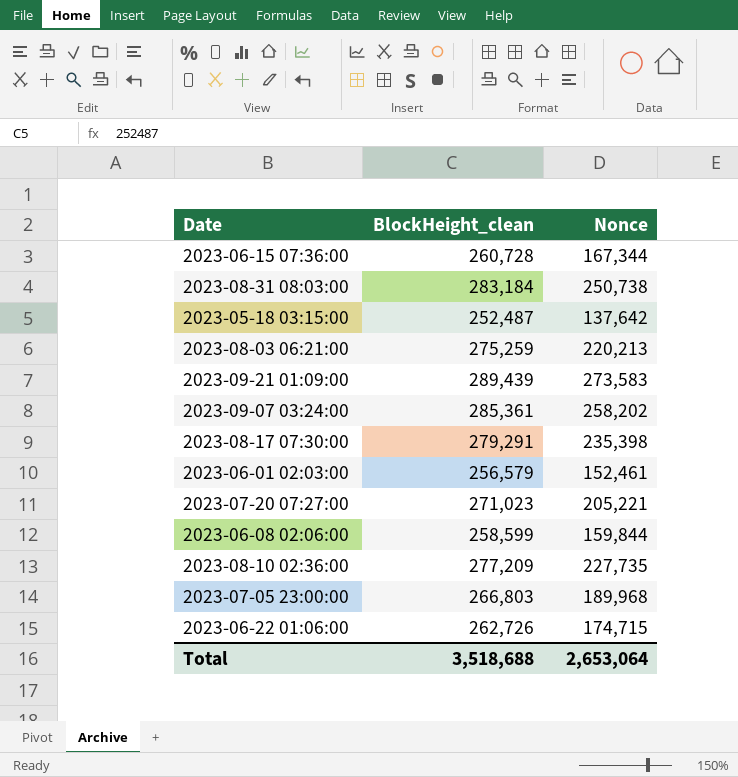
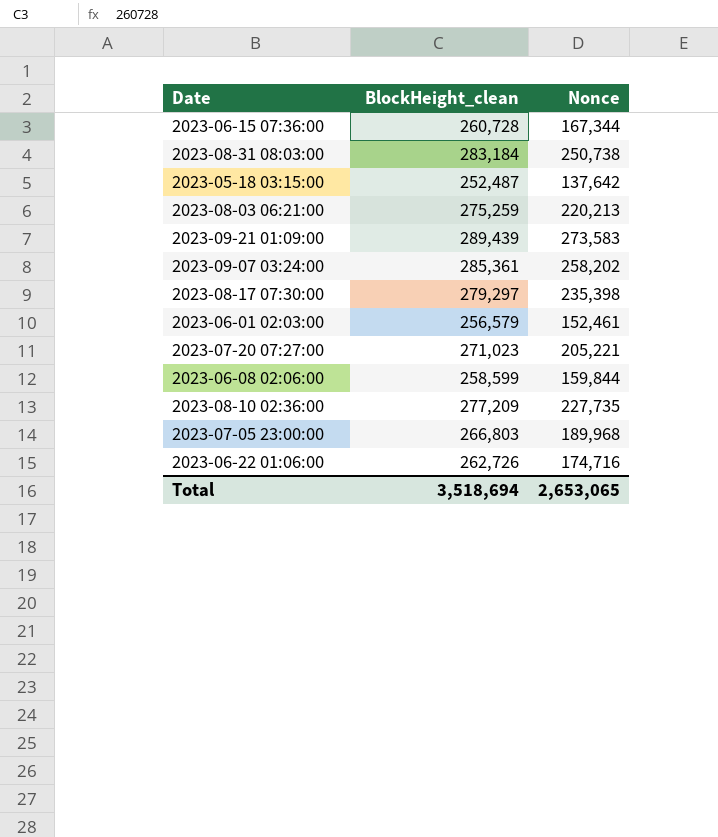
2023-08-17 07:30:00 | BlockHeight_clean: 279,291 -> 279,297
2023-06-22 01:06:00 | Nonce: 174,715 -> 174,716
Total | BlockHeight_clean: 3,518,688 -> 3,518,694
Total | Nonce: 2,653,064 -> 2,653,065

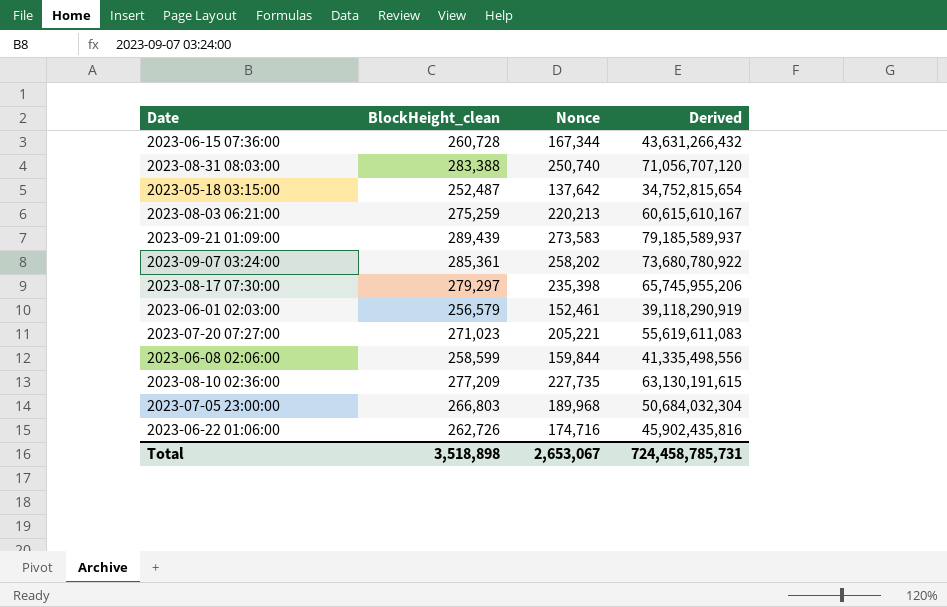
column Derived | formula: none -> [BlockHeight_clean] * [Nonce]
2023-08-31 08:03:00 | BlockHeight_clean: 283,184 -> 283,388
2023-08-31 08:03:00 | Nonce: 250,738 -> 250,740
Total | BlockHeight_clean: 3,518,694 -> 3,518,898
Total | Nonce: 2,653,065 -> 2,653,067

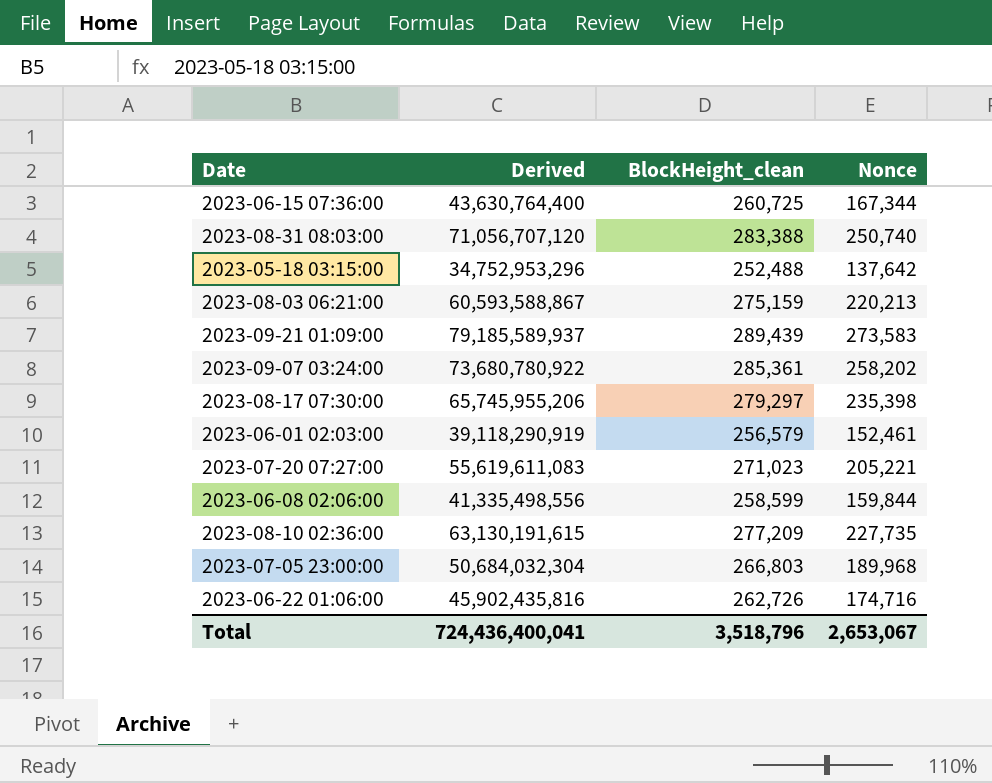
column Derived | position: 4 -> 2
2023-06-15 07:36:00 | Derived: 43,631,266,432 -> 43,630,764,400
2023-06-15 07:36:00 | BlockHeight_clean: 260,728 -> 260,725
2023-05-18 03:15:00 | Derived: 34,752,815,654 -> 34,752,953,296
2023-05-18 03:15:00 | BlockHeight_clean: 252,487 -> 252,488
2023-08-03 06:21:00 | Derived: 60,615,610,167 -> 60,593,588,867
2023-08-03 06:21:00 | BlockHeight_clean: 275,259 -> 275,159
Total | Derived: 724,458,785,731 -> 724,436,400,041
Total | BlockHeight_clean: 3,518,898 -> 3,518,796

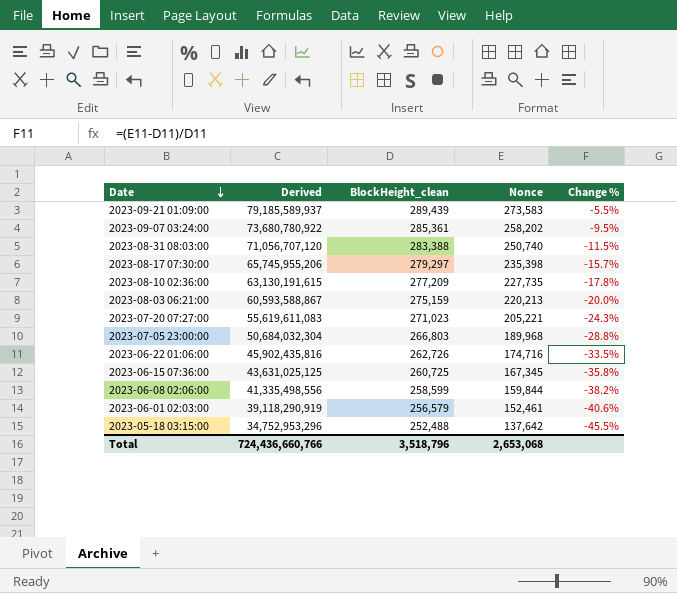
row order: none -> Date descending
column Change % | formula: none -> ([Nonce] - [BlockHeight_clean]) / [BlockHeight_clean]
2023-06-15 07:36:00 | Derived: 43,630,764,400 -> 43,631,025,125
2023-06-15 07:36:00 | Nonce: 167,344 -> 167,345
Total | Derived: 724,436,400,041 -> 724,436,660,766
Total | Nonce: 2,653,067 -> 2,653,068

